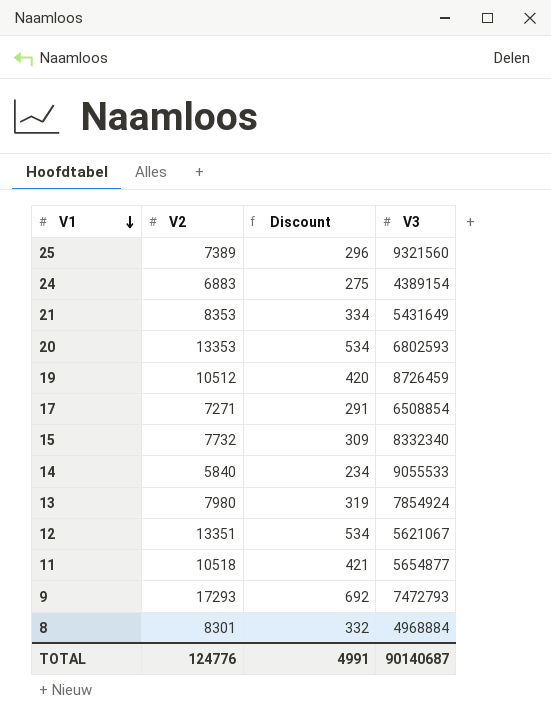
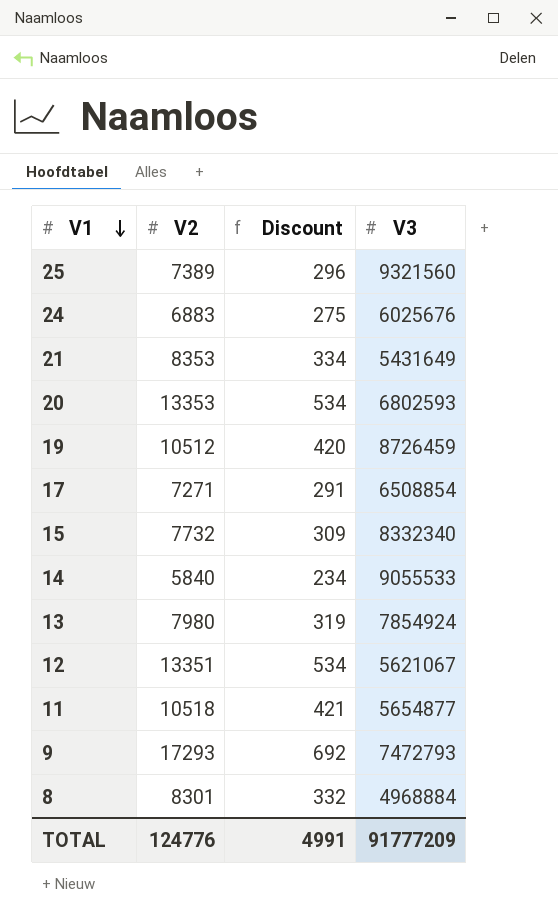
24 | V3: 4389154 -> 6025676
TOTAL | V3: 90140687 -> 91777209

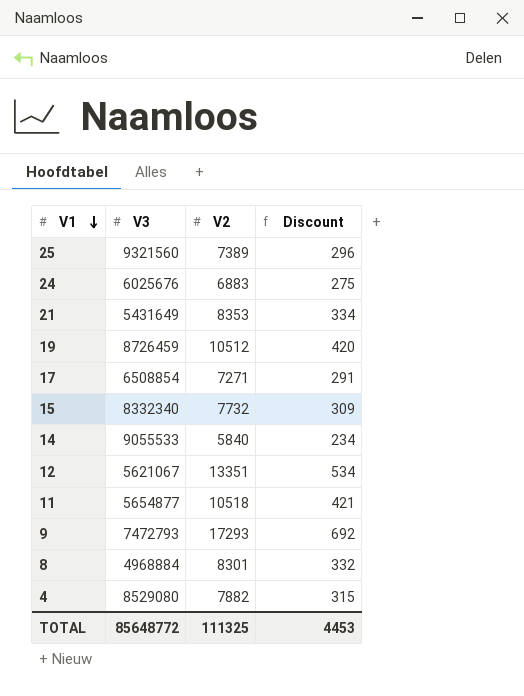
column V3 | position: 4 -> 2
row 20: 13353 | 534 | 6802593 -> none
row 13: 7980 | 319 | 7854924 -> none
row 4: none -> 8529080 | 7882 | 315
TOTAL | V3: 91777209 -> 85648772
TOTAL | V2: 124776 -> 111325
TOTAL | Discount: 4991 -> 4453

